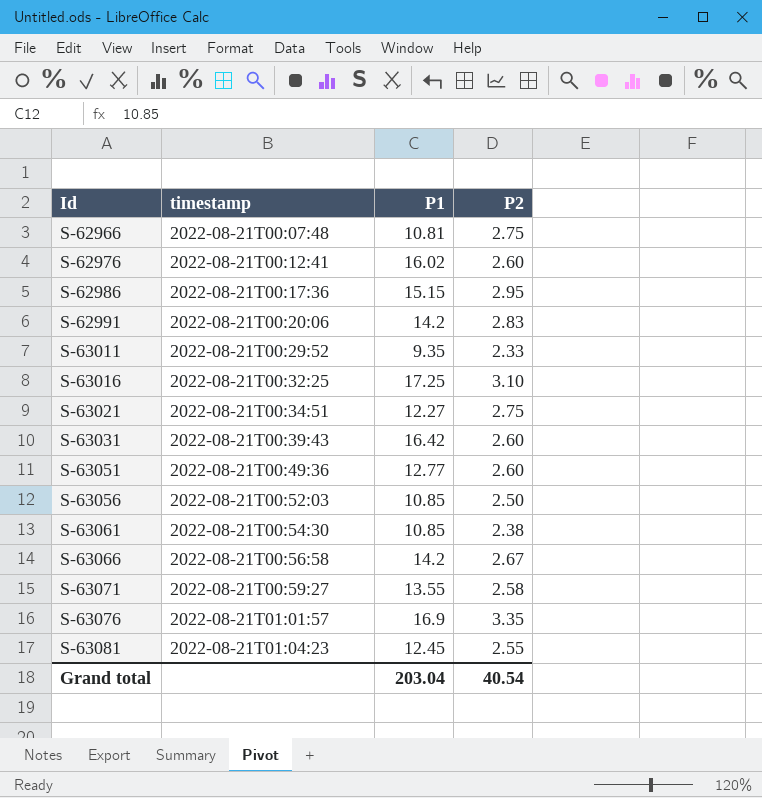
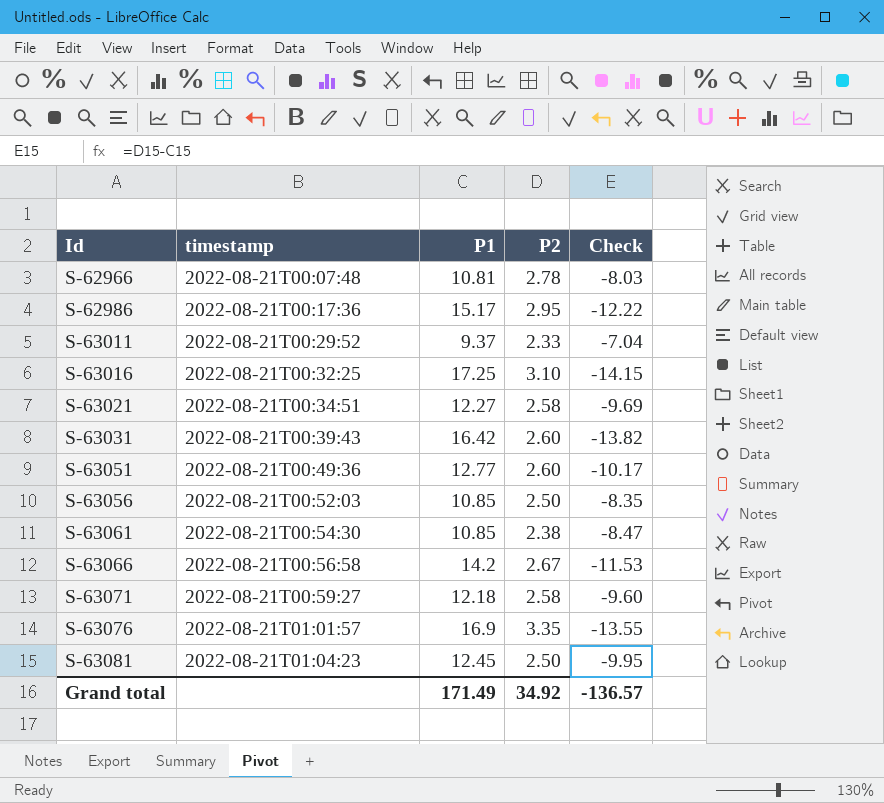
column Check | formula: none -> [P2] - [P1]
row S-62976: 2022-08-21T00:12:41 | 16.02 | 2.60 -> none
row S-62991: 2022-08-21T00:20:06 | 14.2 | 2.83 -> none
S-62966 | P2: 2.75 -> 2.78
S-62986 | P1: 15.15 -> 15.17
S-63011 | P1: 9.35 -> 9.37
S-63021 | P2: 2.75 -> 2.58
S-63071 | P1: 13.55 -> 12.18
S-63081 | P2: 2.55 -> 2.50
Grand total | P1: 203.04 -> 171.49
Grand total | P2: 40.54 -> 34.92

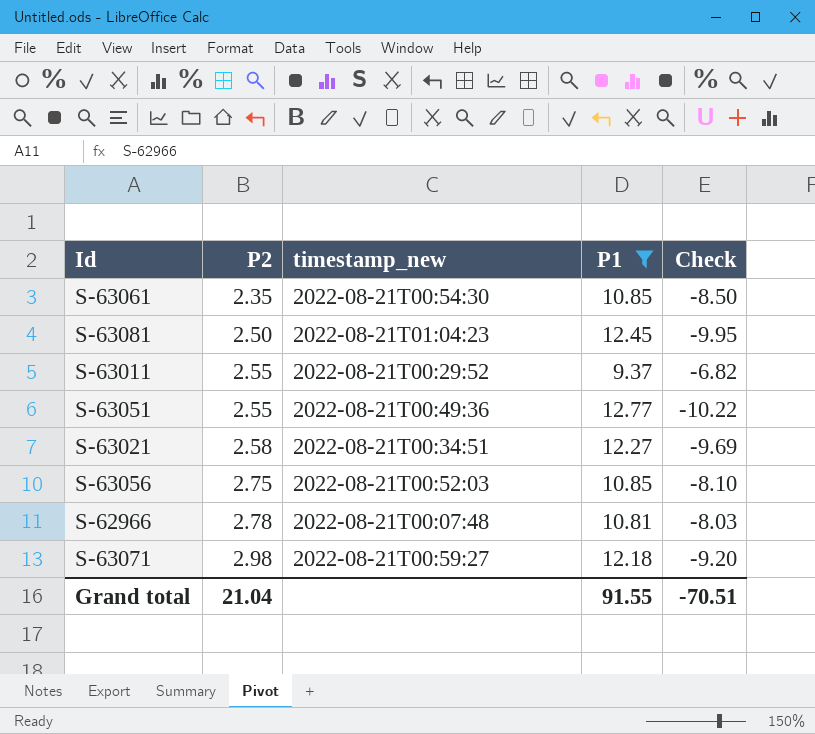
filter: none -> P1 <= 12.77
row order: Id ascending -> P2 ascending
column P2 | position: 4 -> 2
column name: timestamp -> timestamp_new
S-63061 | P2: 2.38 -> 2.35
S-63061 | Check: -8.47 -> -8.50
S-63011 | P2: 2.33 -> 2.55
S-63011 | Check: -7.04 -> -6.82
S-63051 | P2: 2.60 -> 2.55
S-63051 | Check: -10.17 -> -10.22
S-63056 | P2: 2.50 -> 2.75
S-63056 | Check: -8.35 -> -8.10
S-63071 | P2: 2.58 -> 2.98
S-63071 | Check: -9.60 -> -9.20
Grand total | P2: 34.92 -> 21.04
Grand total | P1: 171.49 -> 91.55
Grand total | Check: -136.57 -> -70.51

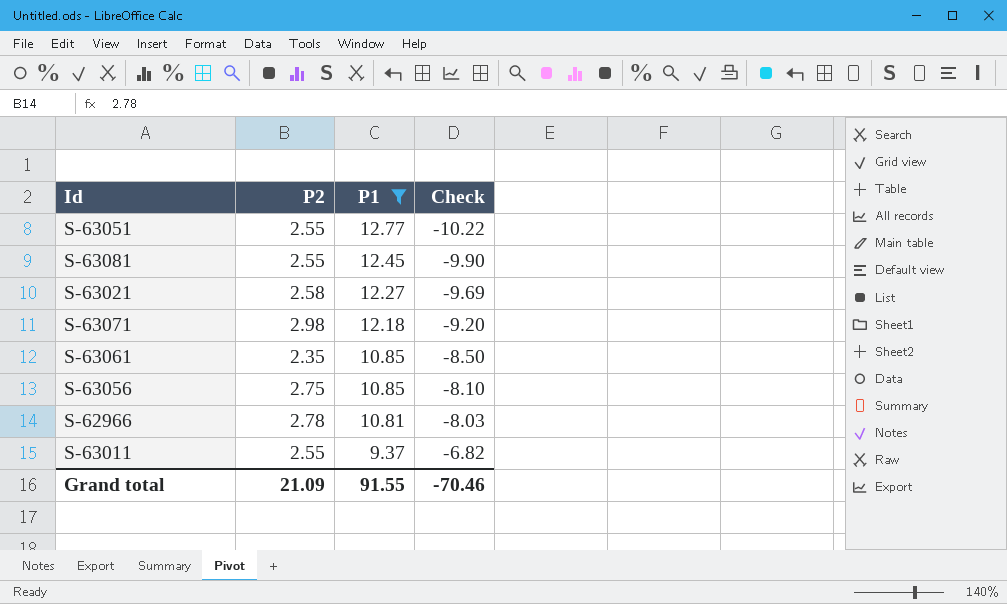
row order: P2 ascending -> P1 descending
column timestamp_new | position: 3 -> none
S-63081 | P2: 2.50 -> 2.55
S-63081 | Check: -9.95 -> -9.90
Grand total | P2: 21.04 -> 21.09
Grand total | Check: -70.51 -> -70.46

